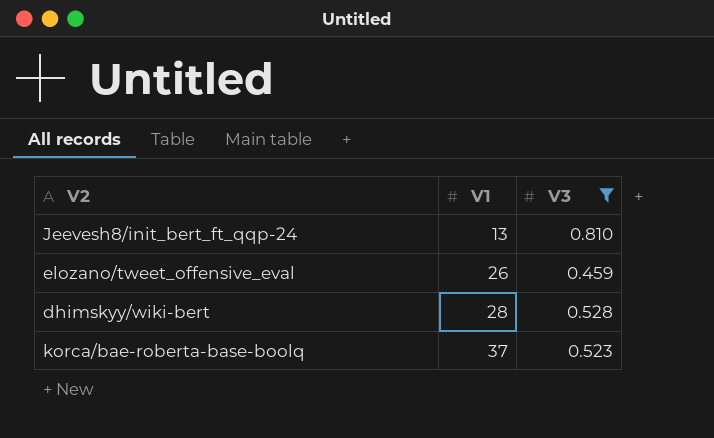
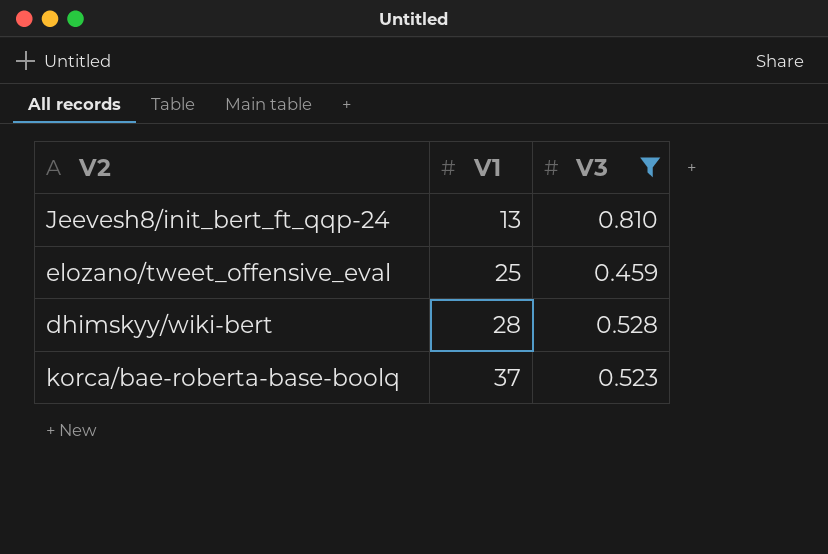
elozano/tweet_offensive_eval | V1: 26 -> 25

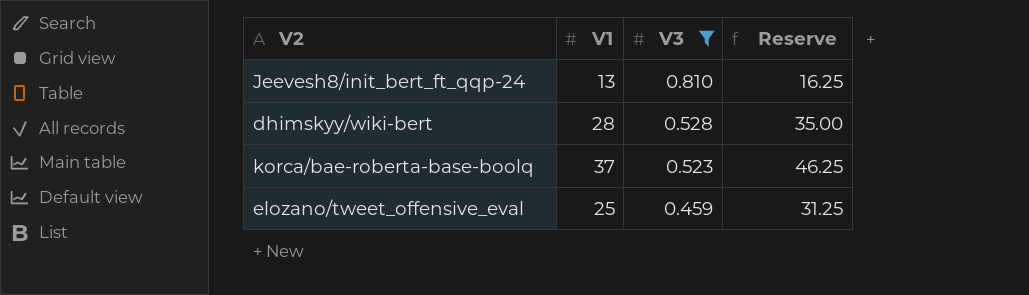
row order: V1 ascending -> V3 descending
column Reserve | formula: none -> [V1] * 1.25

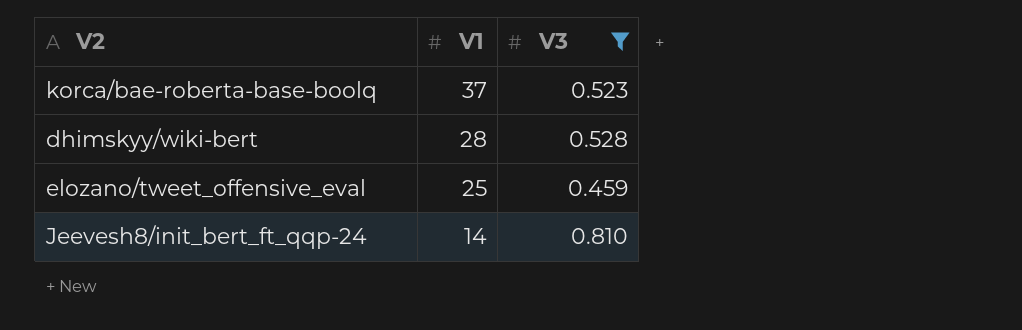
row order: V3 descending -> V1 descending
column Reserve | formula: [V1] * 1.25 -> none
Jeevesh8/init_bert_ft_qqp-24 | V1: 13 -> 14

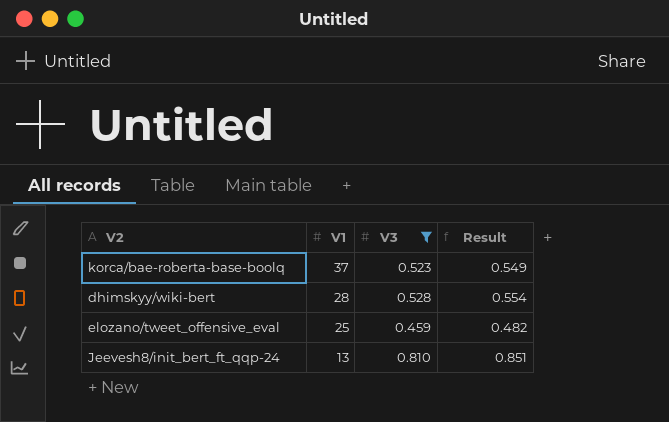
column Result | formula: none -> [V3] * 1.05
Jeevesh8/init_bert_ft_qqp-24 | V1: 14 -> 13

